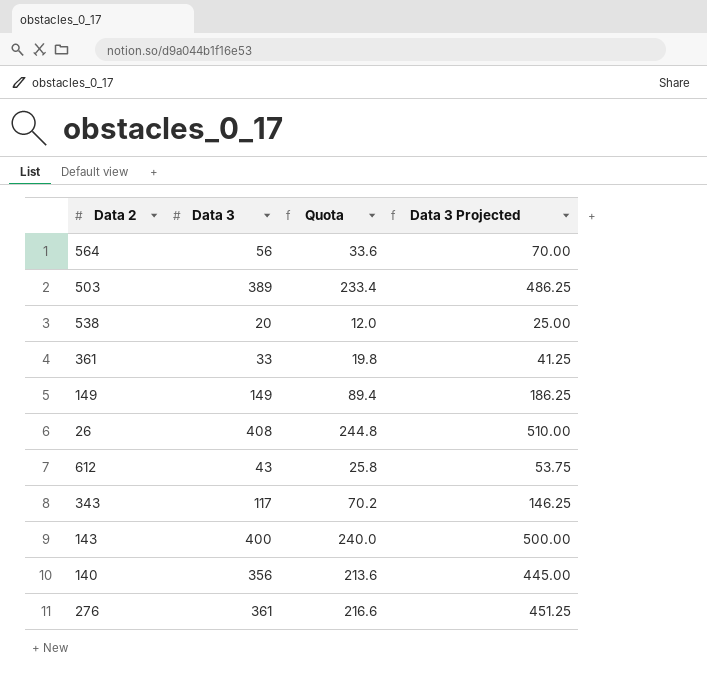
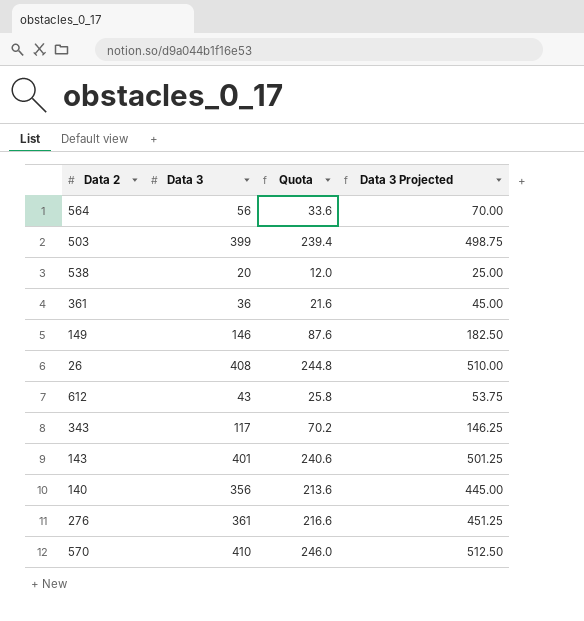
503 | Data 3: 389 -> 399
503 | Quota: 233.4 -> 239.4
503 | Data 3 Projected: 486.25 -> 498.75
361 | Data 3: 33 -> 36
361 | Quota: 19.8 -> 21.6
361 | Data 3 Projected: 41.25 -> 45.00
149 | Data 3: 149 -> 146
149 | Quota: 89.4 -> 87.6
149 | Data 3 Projected: 186.25 -> 182.50
143 | Data 3: 400 -> 401
143 | Quota: 240.0 -> 240.6
143 | Data 3 Projected: 500.00 -> 501.25
row 570: none -> 410 | 246.0 | 512.50

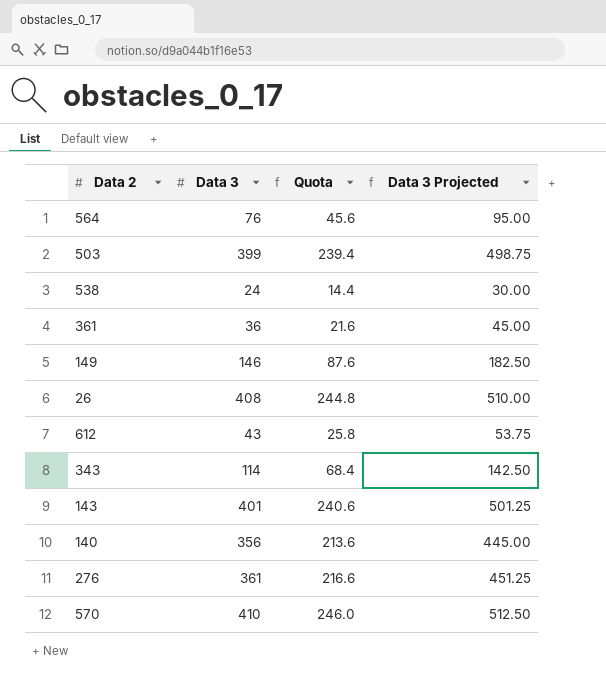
564 | Data 3: 56 -> 76
564 | Quota: 33.6 -> 45.6
564 | Data 3 Projected: 70.00 -> 95.00
538 | Data 3: 20 -> 24
538 | Quota: 12.0 -> 14.4
538 | Data 3 Projected: 25.00 -> 30.00
343 | Data 3: 117 -> 114
343 | Quota: 70.2 -> 68.4
343 | Data 3 Projected: 146.25 -> 142.50

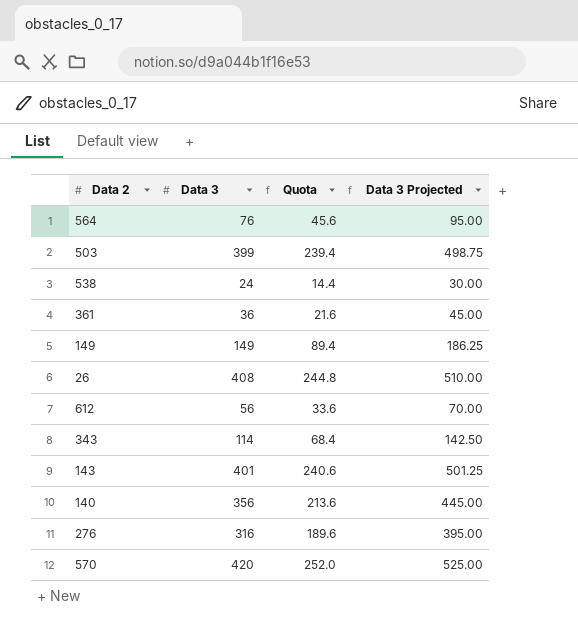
149 | Data 3: 146 -> 149
149 | Quota: 87.6 -> 89.4
149 | Data 3 Projected: 182.50 -> 186.25
612 | Data 3: 43 -> 56
612 | Quota: 25.8 -> 33.6
612 | Data 3 Projected: 53.75 -> 70.00
276 | Data 3: 361 -> 316
276 | Quota: 216.6 -> 189.6
276 | Data 3 Projected: 451.25 -> 395.00
570 | Data 3: 410 -> 420
570 | Quota: 246.0 -> 252.0
570 | Data 3 Projected: 512.50 -> 525.00

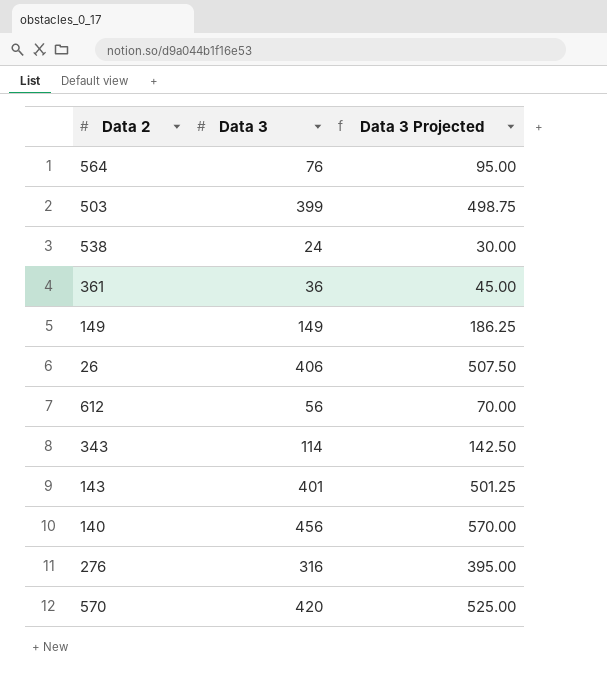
column Quota | formula: [Data 3] * 0.6 -> none
26 | Data 3: 408 -> 406
26 | Data 3 Projected: 510.00 -> 507.50
140 | Data 3: 356 -> 456
140 | Data 3 Projected: 445.00 -> 570.00

